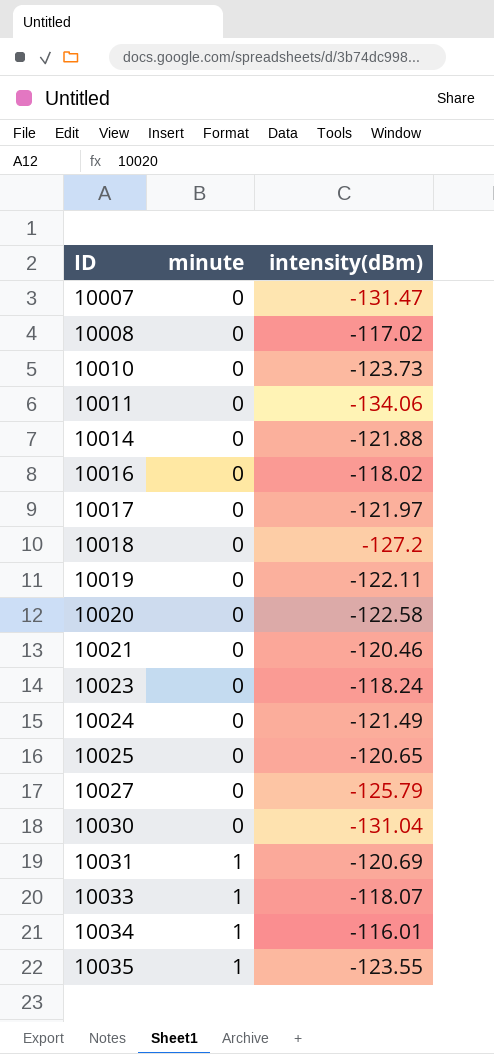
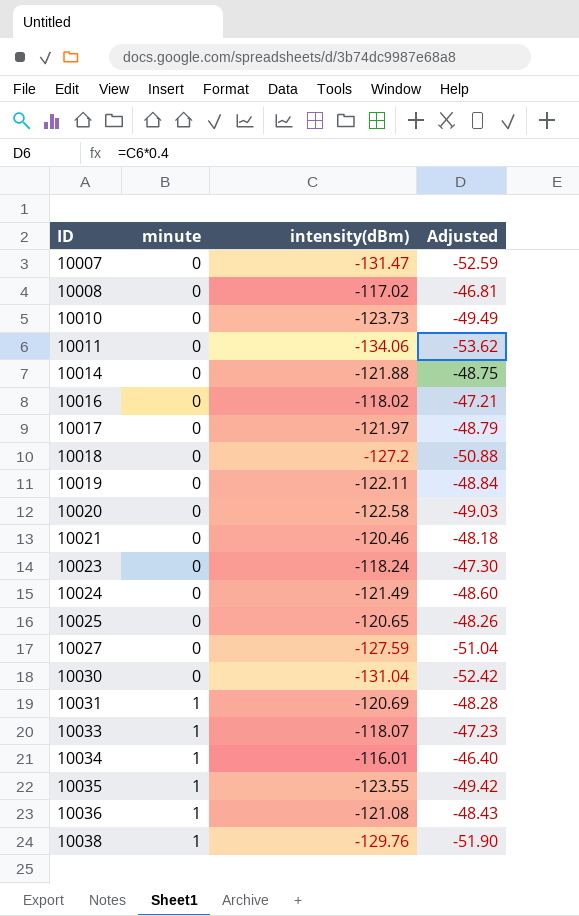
column Adjusted | formula: none -> [intensity(dBm)] * 0.4
10027 | intensity(dBm): -125.79 -> -127.59
row 10036: none -> 1 | -121.08 | -48.43
row 10038: none -> 1 | -129.76 | -51.90

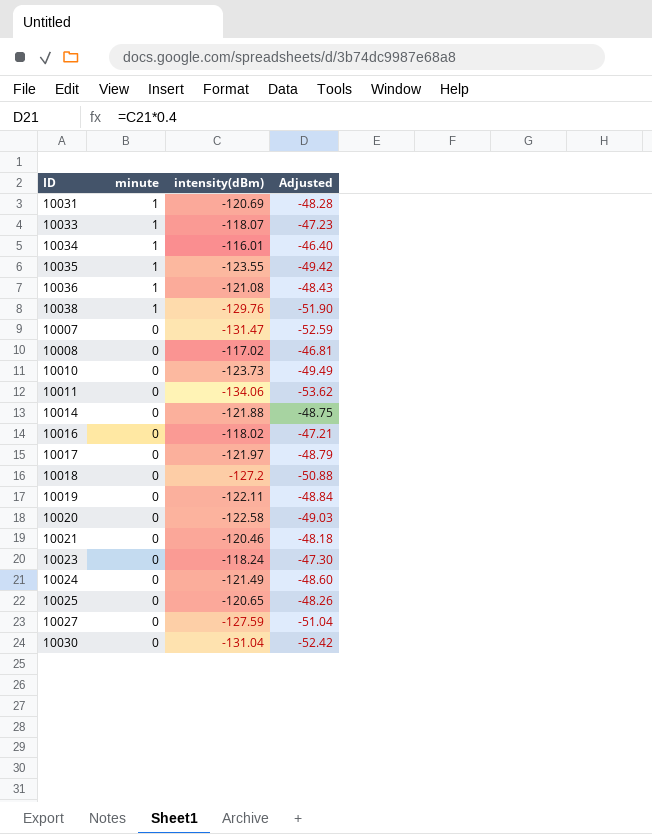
row order: ID ascending -> minute descending

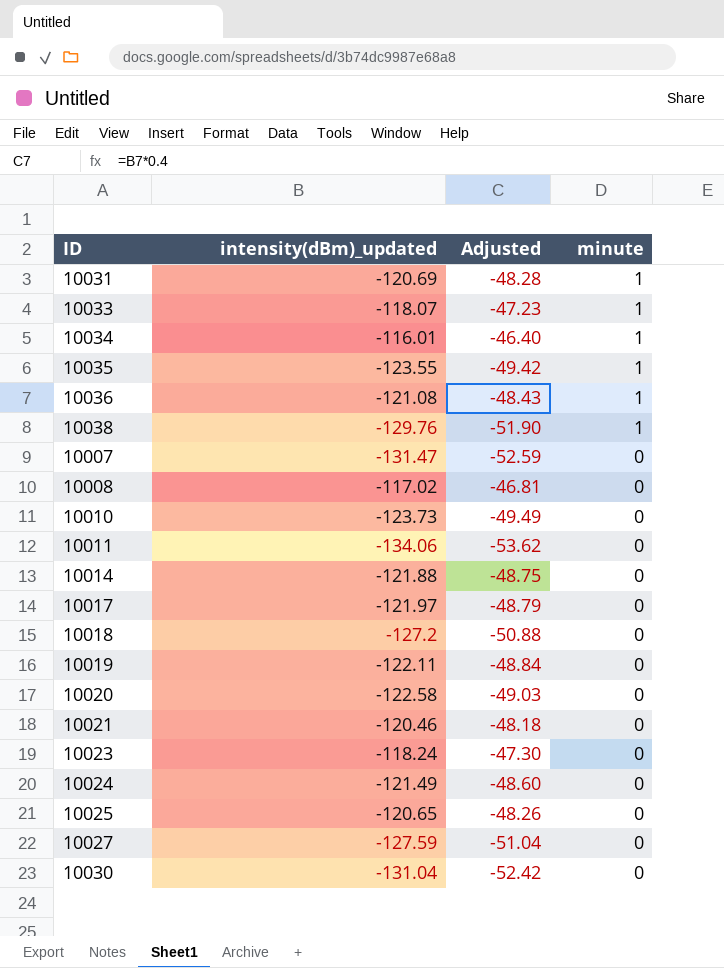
column name: intensity(dBm) -> intensity(dBm)_updated
column minute | position: 2 -> 4
row 10016: 0 | -118.02 | -47.21 -> none

